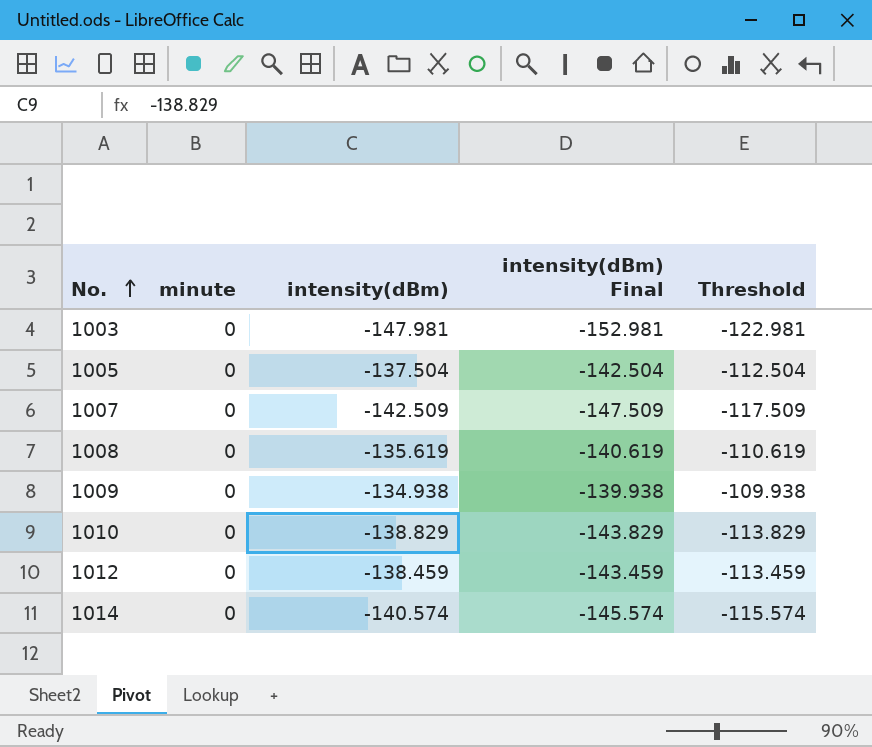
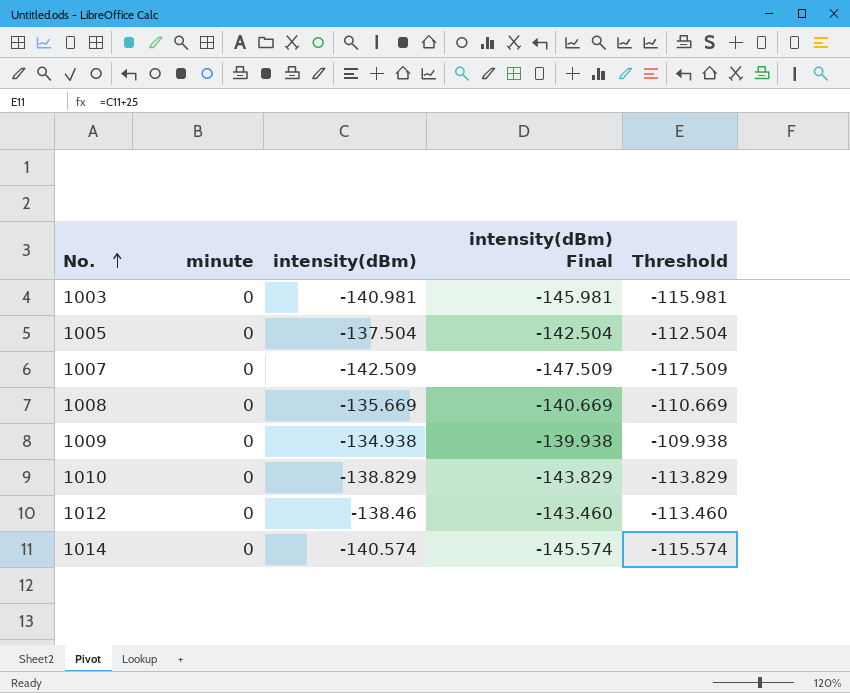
1003 | intensity(dBm): -147.981 -> -140.981
1003 | intensity(dBm) Final: -152.981 -> -145.981
1003 | Threshold: -122.981 -> -115.981
1008 | intensity(dBm): -135.619 -> -135.669
1008 | intensity(dBm) Final: -140.619 -> -140.669
1008 | Threshold: -110.619 -> -110.669
1012 | intensity(dBm): -138.459 -> -138.46
1012 | intensity(dBm) Final: -143.459 -> -143.460
1012 | Threshold: -113.459 -> -113.460

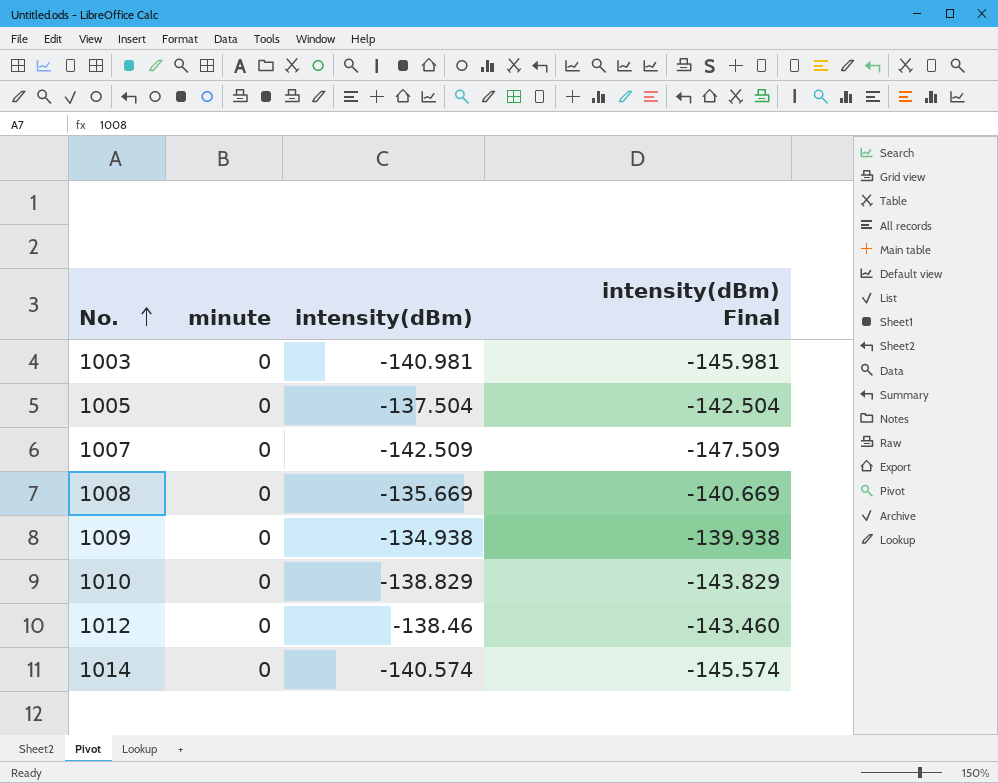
column Threshold | formula: [intensity(dBm)] + 25 -> none

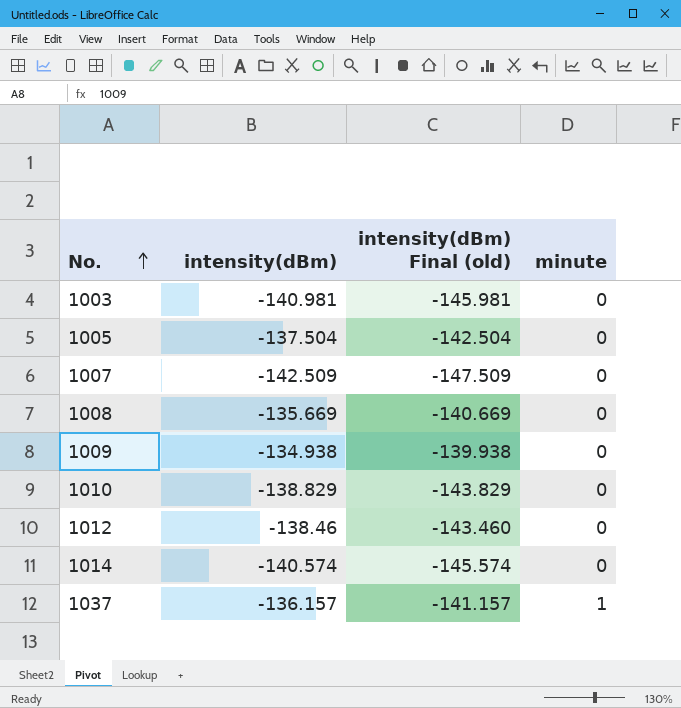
column name: intensity(dBm) Final -> intensity(dBm) Final (old)
column minute | position: 2 -> 4
row 1037: none -> -136.157 | -141.157 | 1

